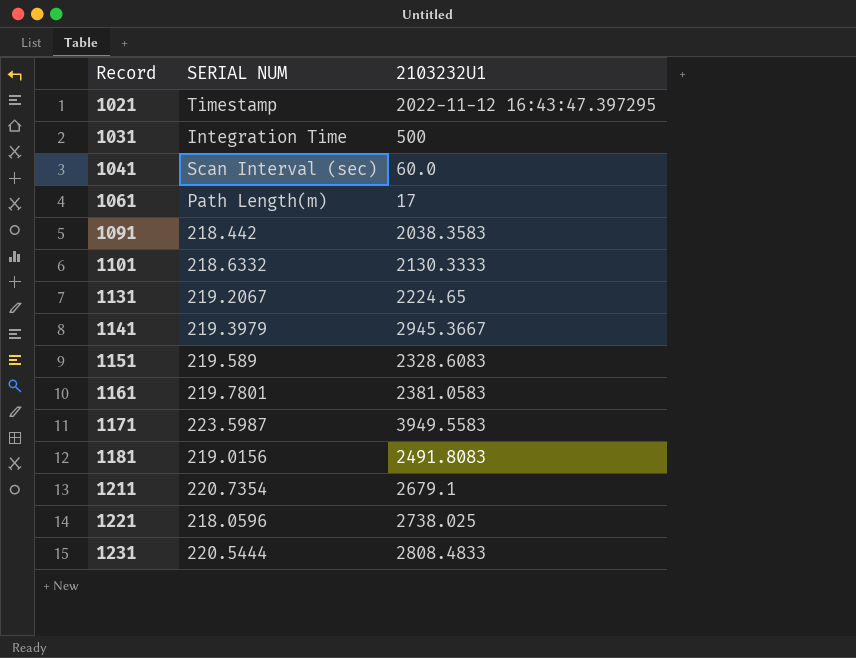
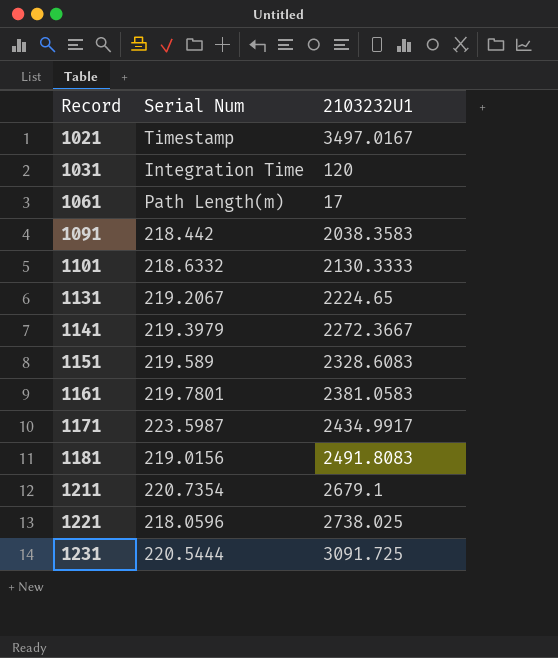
column name: SERIAL NUM -> Serial Num
row 1041: Scan Interval (sec) | 60.0 -> none
1021 | 2103232U1: 2022-11-12 16:43:47.397295 -> 3497.0167
1031 | 2103232U1: 500 -> 120
1141 | 2103232U1: 2945.3667 -> 2272.3667
1171 | 2103232U1: 3949.5583 -> 2434.9917
1231 | 2103232U1: 2808.4833 -> 3091.725

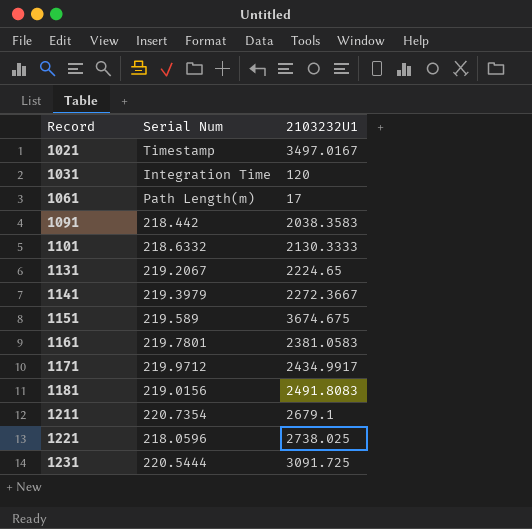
1151 | 2103232U1: 2328.6083 -> 3674.675
1171 | Serial Num: 223.5987 -> 219.9712

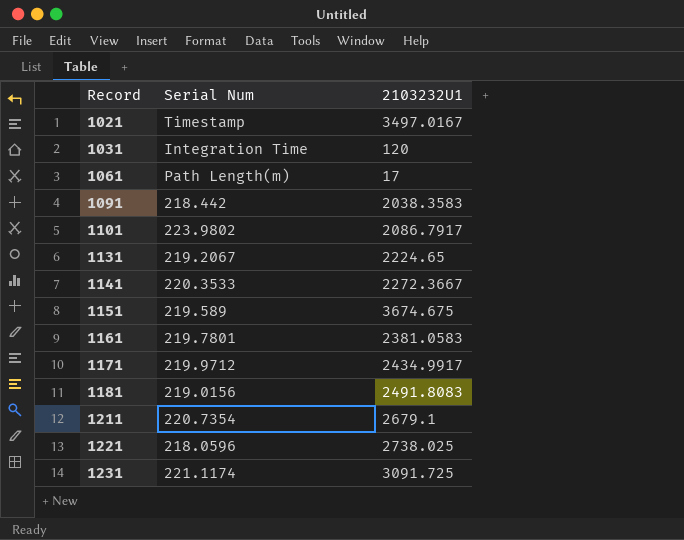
1101 | Serial Num: 218.6332 -> 223.9802
1101 | 2103232U1: 2130.3333 -> 2086.7917
1141 | Serial Num: 219.3979 -> 220.3533
1231 | Serial Num: 220.5444 -> 221.1174

